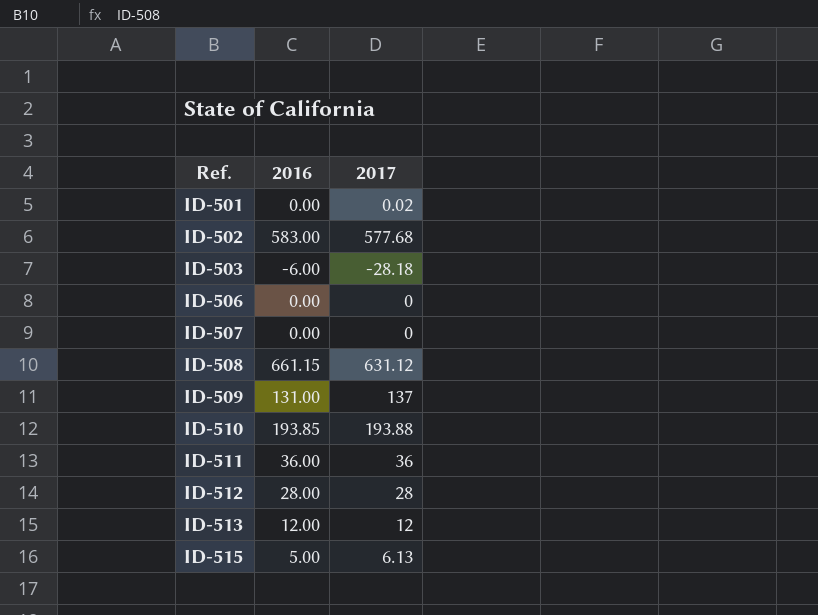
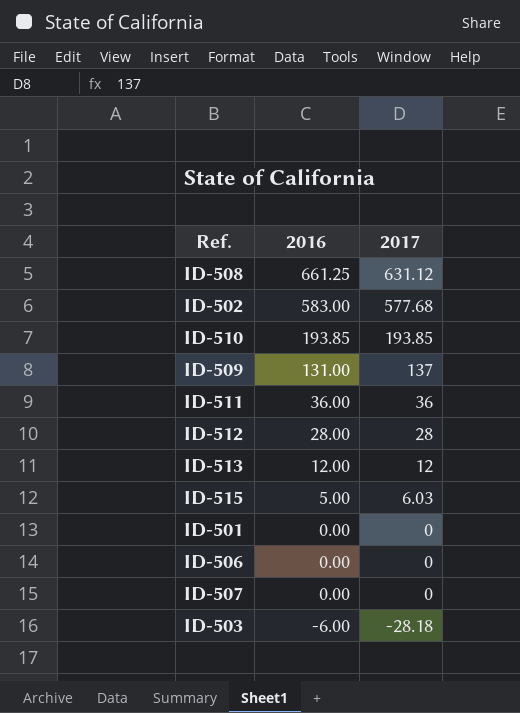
row order: Ref. ascending -> 2016 descending
ID-508 | 2016: 661.15 -> 661.25
ID-510 | 2017: 193.88 -> 193.85
ID-515 | 2017: 6.13 -> 6.03
ID-501 | 2017: 0.02 -> 0

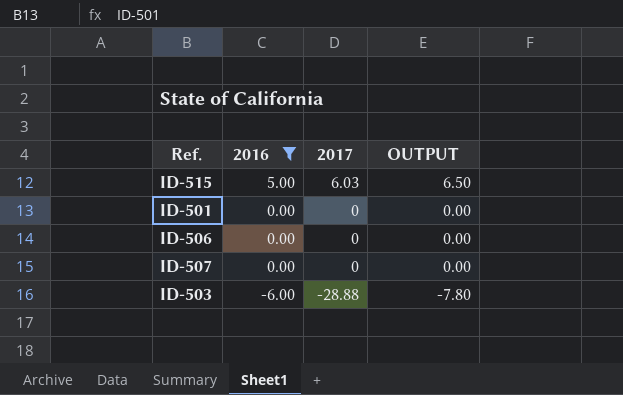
filter: none -> 2016 <= 5.00
column OUTPUT | formula: none -> [2016] * 1.3
ID-503 | 2017: -28.18 -> -28.88

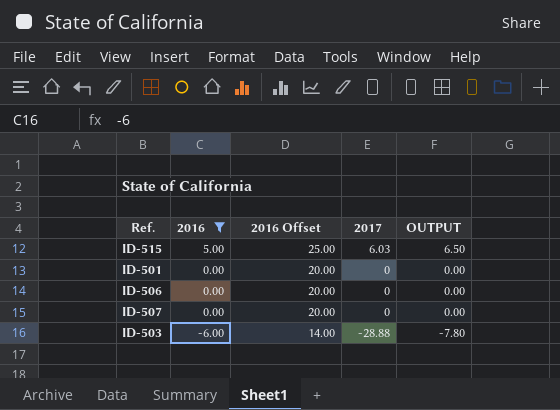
column 2016 Offset | formula: none -> [2016] + 20

